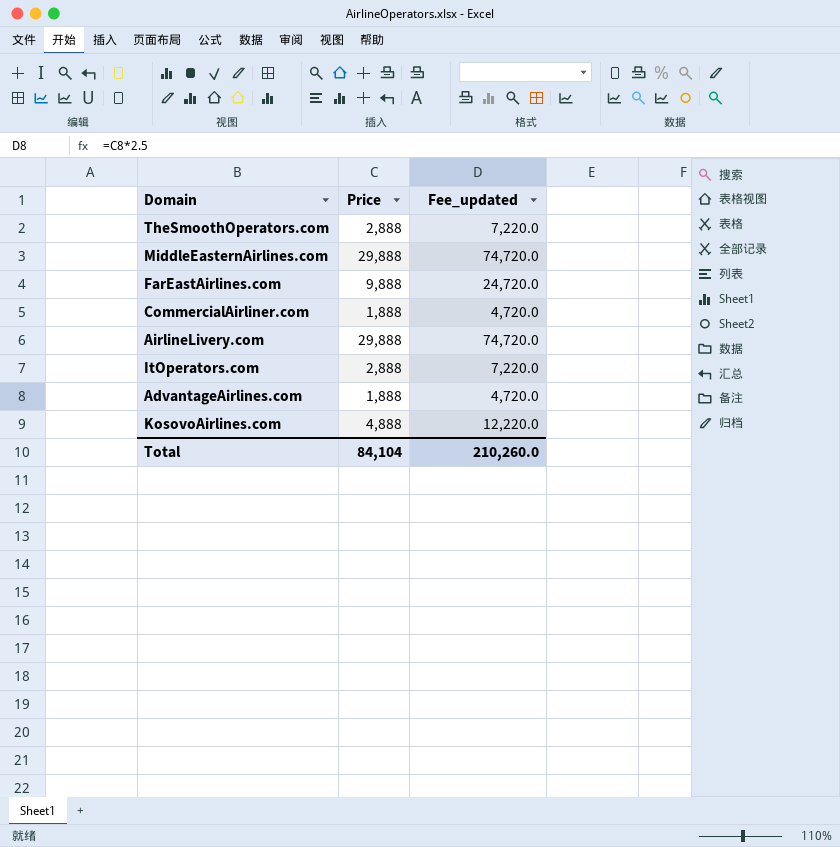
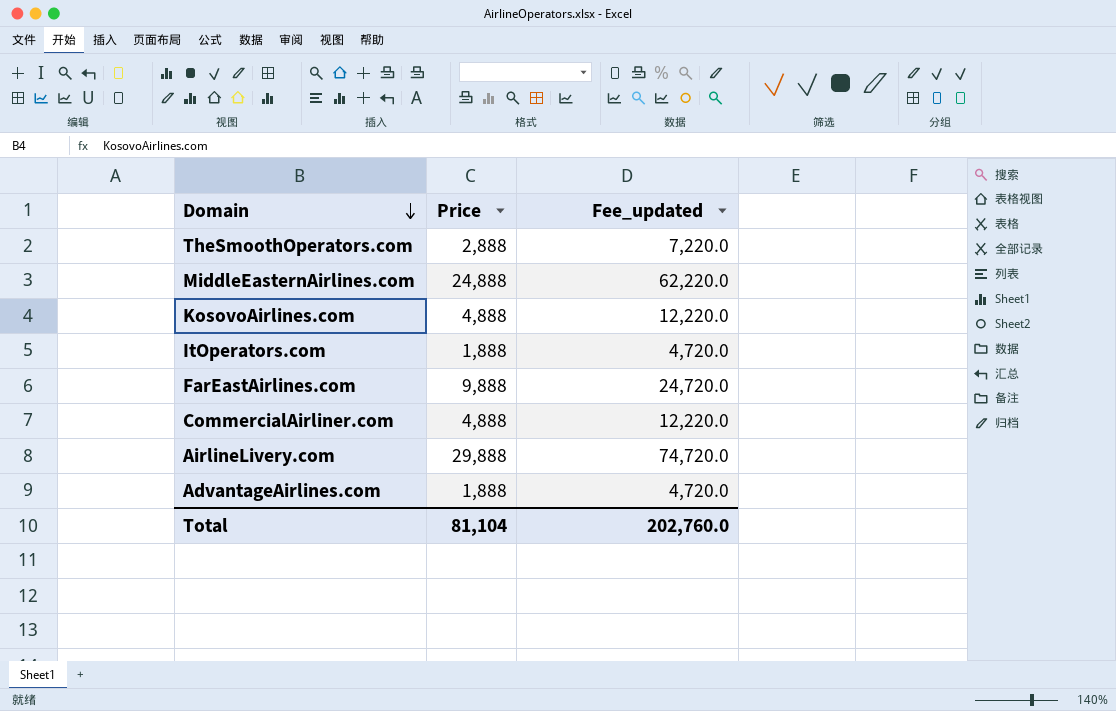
row order: none -> Domain descending
MiddleEasternAirlines.com | Price: 29,888 -> 24,888
MiddleEasternAirlines.com | Fee_updated: 74,720.0 -> 62,220.0
ItOperators.com | Price: 2,888 -> 1,888
ItOperators.com | Fee_updated: 7,220.0 -> 4,720.0
CommercialAirliner.com | Price: 1,888 -> 4,888
CommercialAirliner.com | Fee_updated: 4,720.0 -> 12,220.0
Total | Price: 84,104 -> 81,104
Total | Fee_updated: 210,260.0 -> 202,760.0

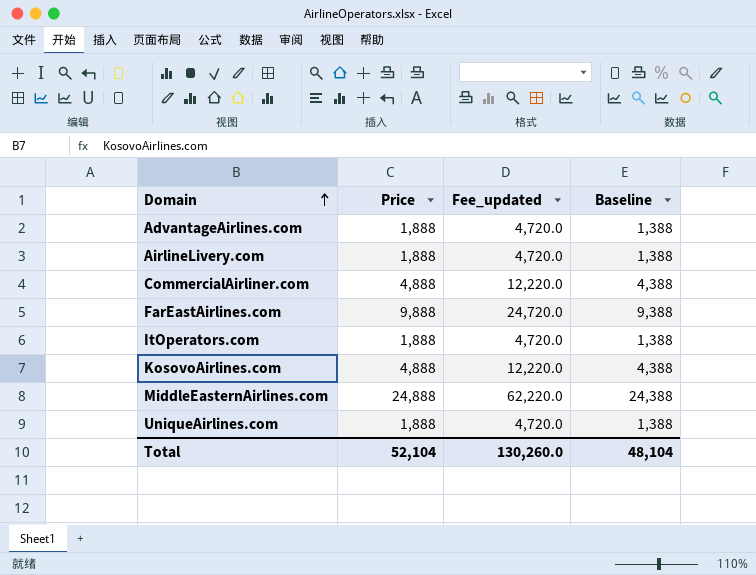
row order: Domain descending -> Domain ascending
column Baseline | formula: none -> [Price] - 500
row TheSmoothOperators.com: 2,888 | 7,220.0 -> none
AirlineLivery.com | Price: 29,888 -> 1,888
AirlineLivery.com | Fee_updated: 74,720.0 -> 4,720.0
row UniqueAirlines.com: none -> 1,888 | 4,720.0 | 1,388
Total | Price: 81,104 -> 52,104
Total | Fee_updated: 202,760.0 -> 130,260.0

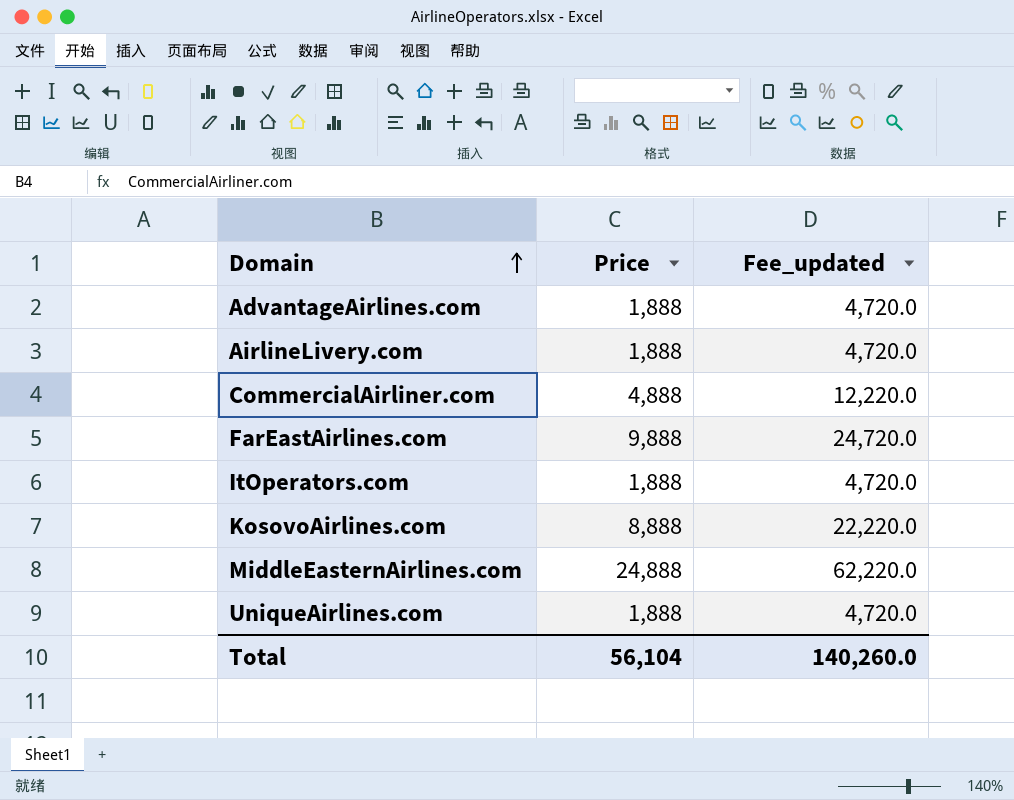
column Baseline | formula: [Price] - 500 -> none
KosovoAirlines.com | Price: 4,888 -> 8,888
KosovoAirlines.com | Fee_updated: 12,220.0 -> 22,220.0
Total | Price: 52,104 -> 56,104
Total | Fee_updated: 130,260.0 -> 140,260.0

